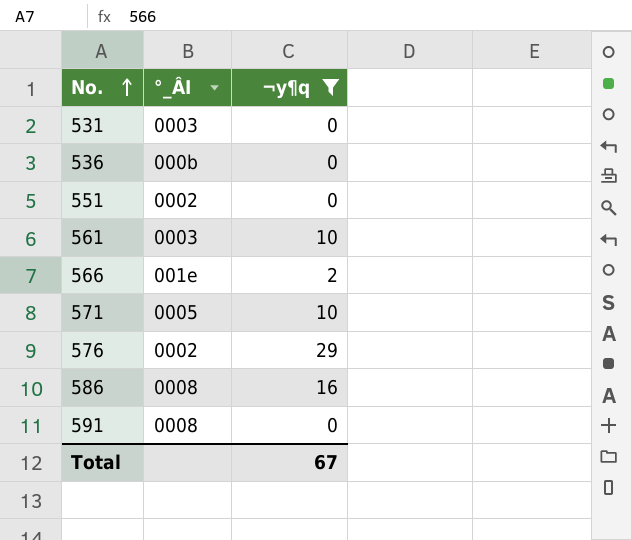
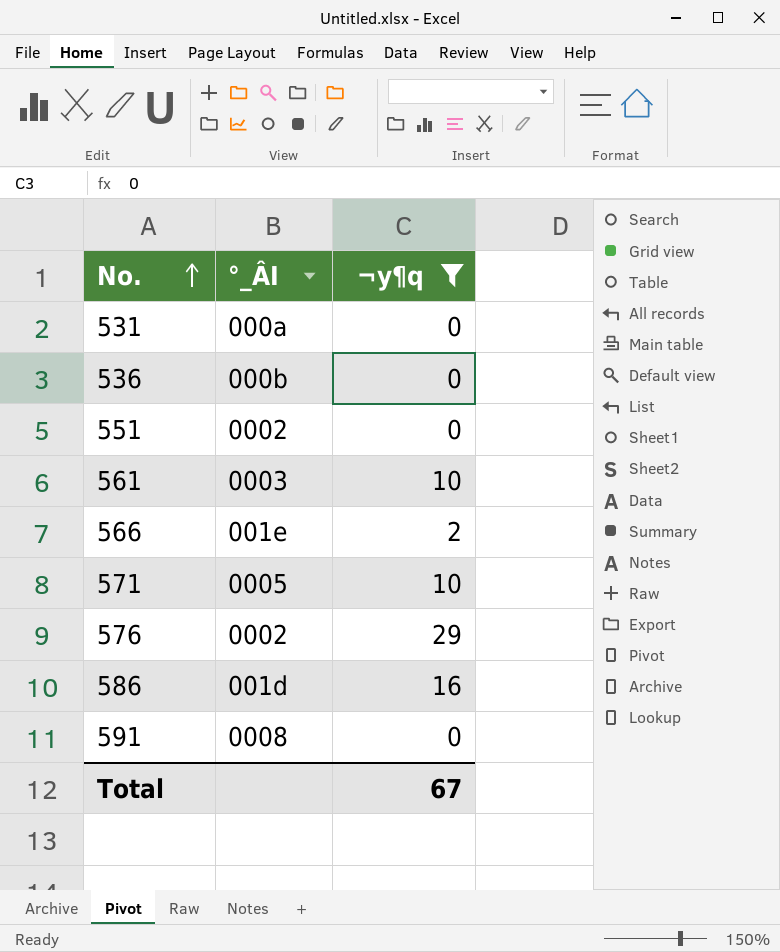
531 | °_ÂI: 0003 -> 000a
586 | °_ÂI: 0008 -> 001d

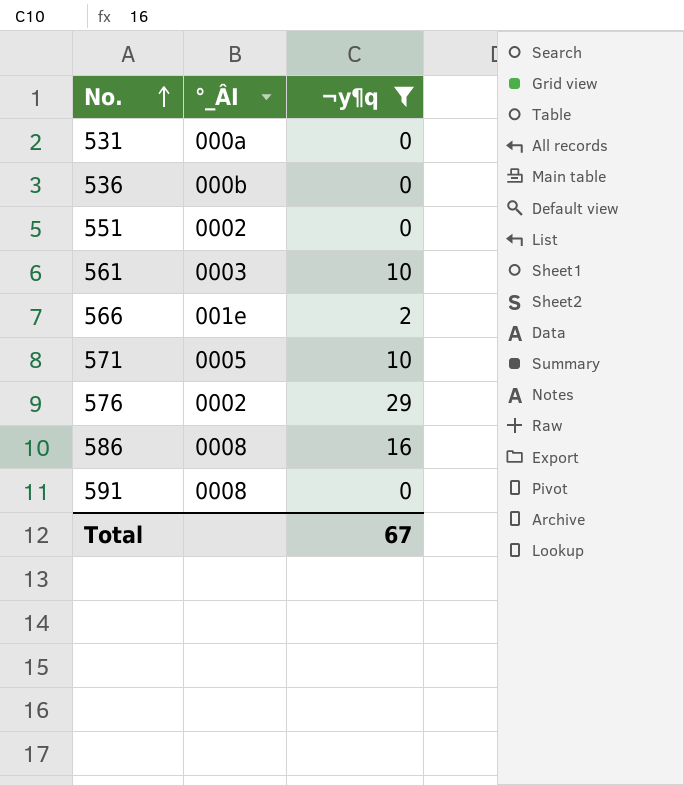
586 | °_ÂI: 001d -> 0008

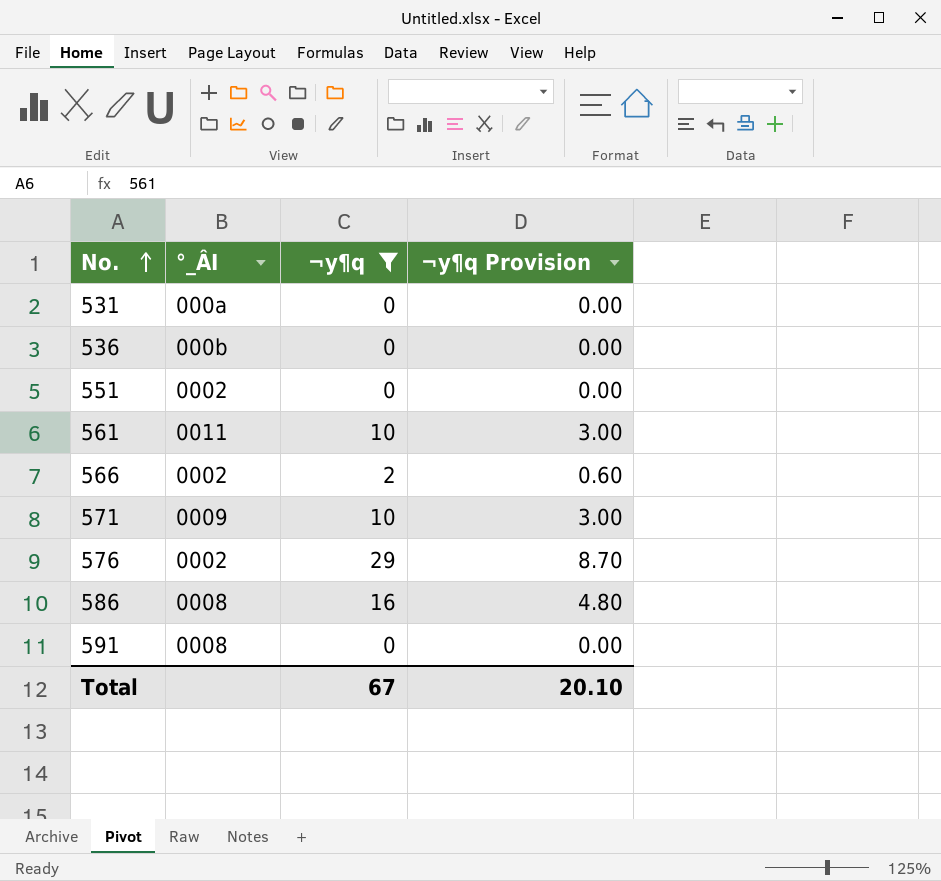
column ¬y¶q Provision | formula: none -> [¬y¶q] * 0.3
561 | °_ÂI: 0003 -> 0011
566 | °_ÂI: 001e -> 0002
571 | °_ÂI: 0005 -> 0009

